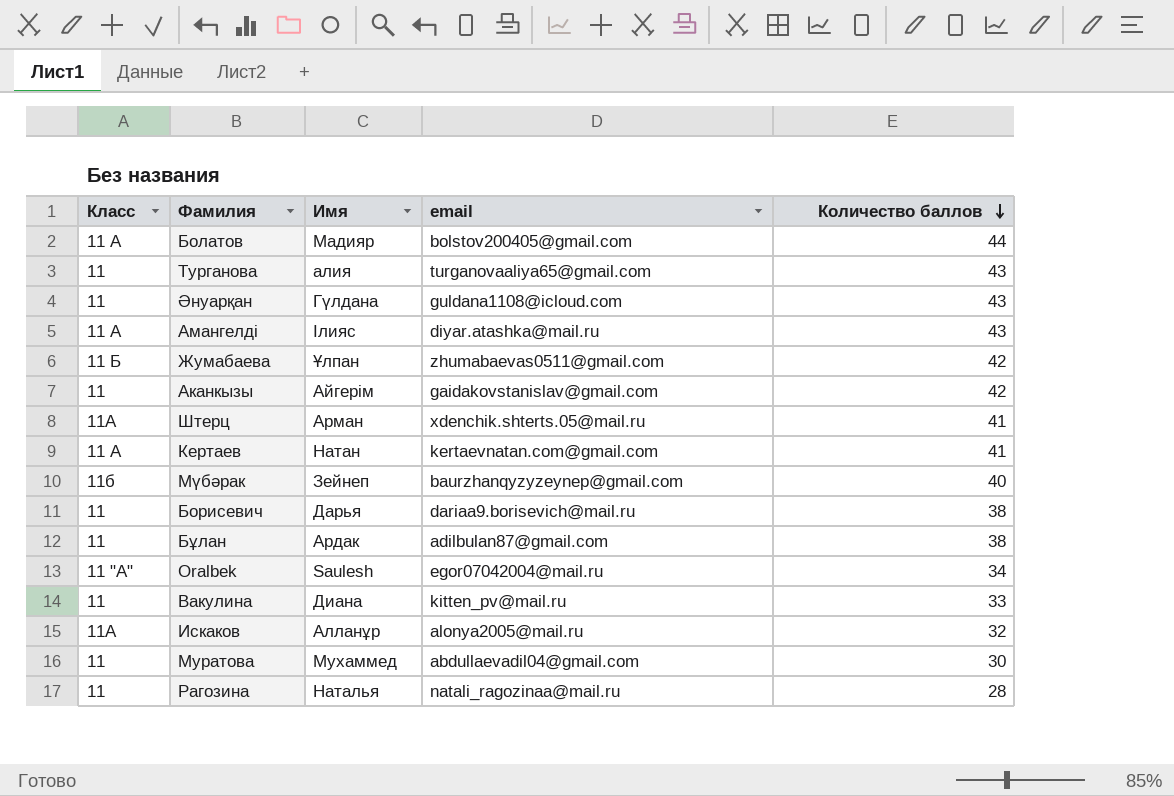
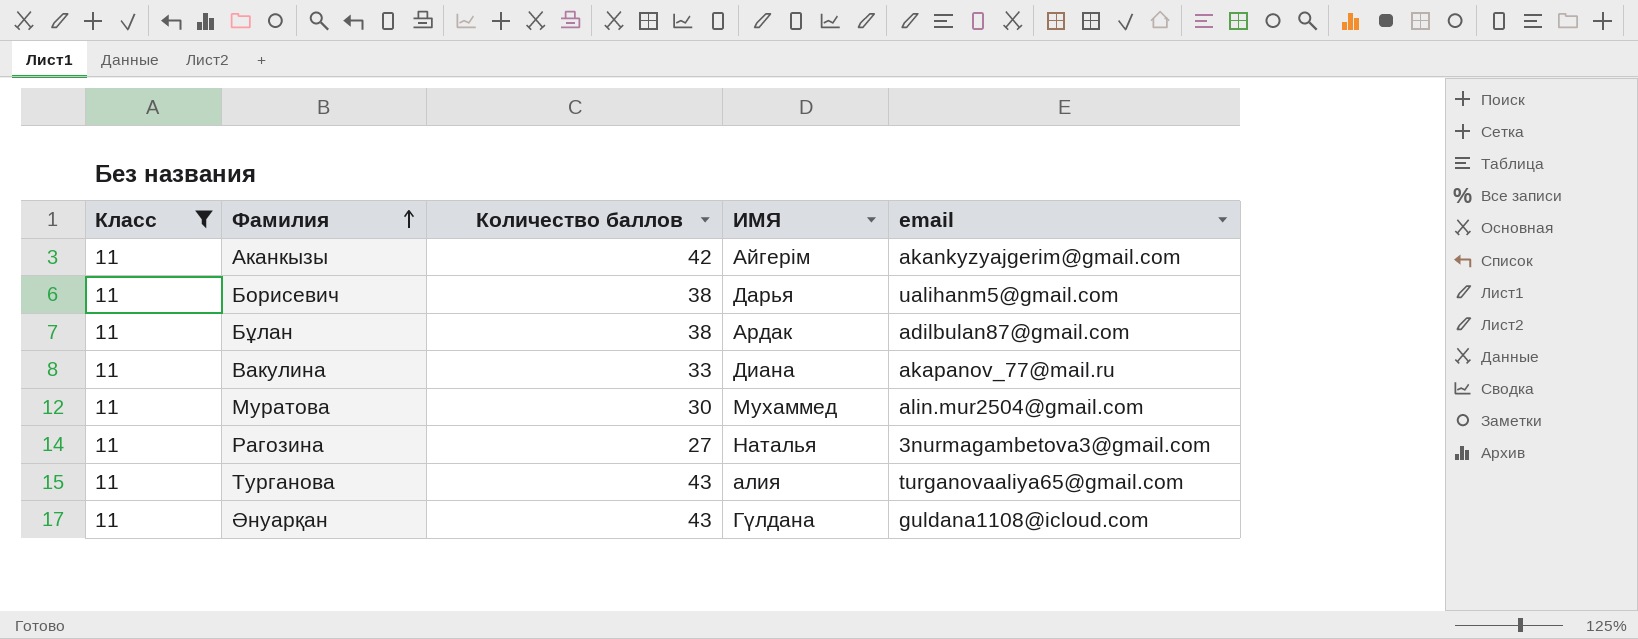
filter: none -> Класс = 11
row order: Количество баллов descending -> Фамилия ascending
column Количество баллов | position: 5 -> 3
column name: Имя -> ИМЯ
Аканкызы | email: gaidakovstanislav@gmail.com -> akankyzyajgerim@gmail.com
Борисевич | email: dariaa9.borisevich@mail.ru -> ualihanm5@gmail.com
Вакулина | email: kitten_pv@mail.ru -> akapanov_77@mail.ru
Муратова | email: abdullaevadil04@gmail.com -> alin.mur2504@gmail.com
Рагозина | Количество баллов: 28 -> 27
Рагозина | email: natali_ragozinaa@mail.ru -> 3nurmagambetova3@gmail.com

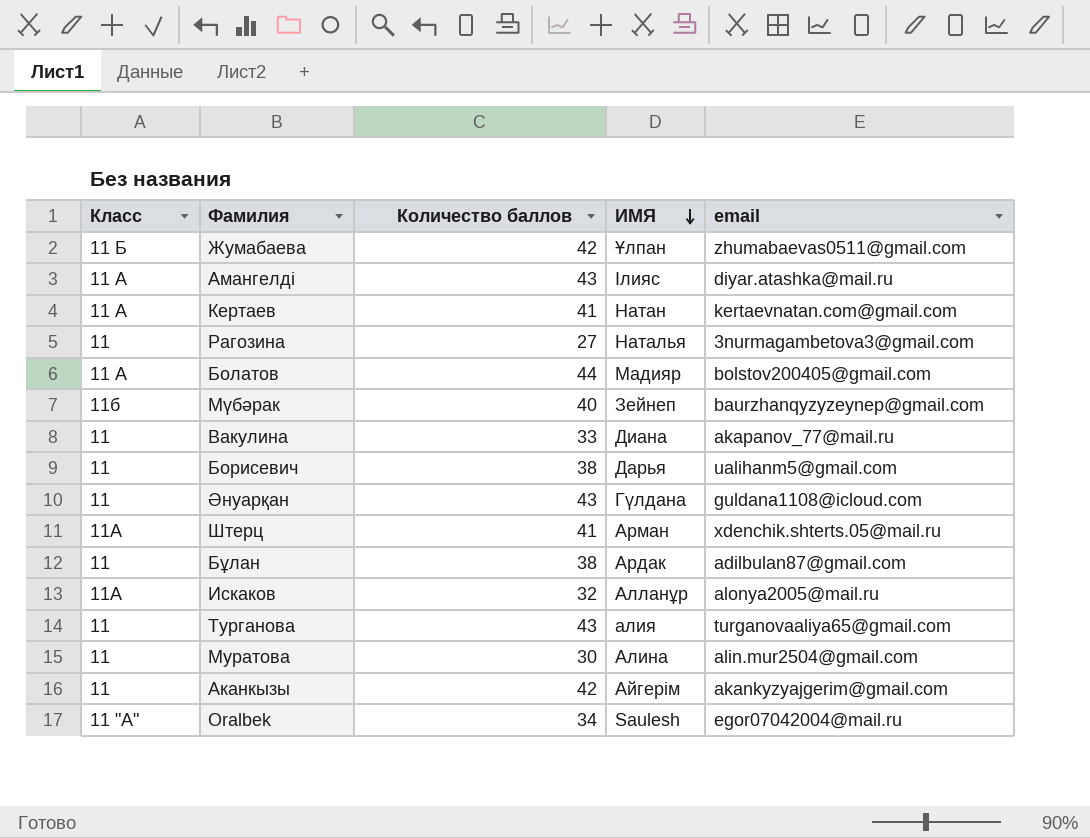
filter: Класс = 11 -> none
row order: Фамилия ascending -> ИМЯ descending
Муратова | ИМЯ: Мухаммед -> Алина

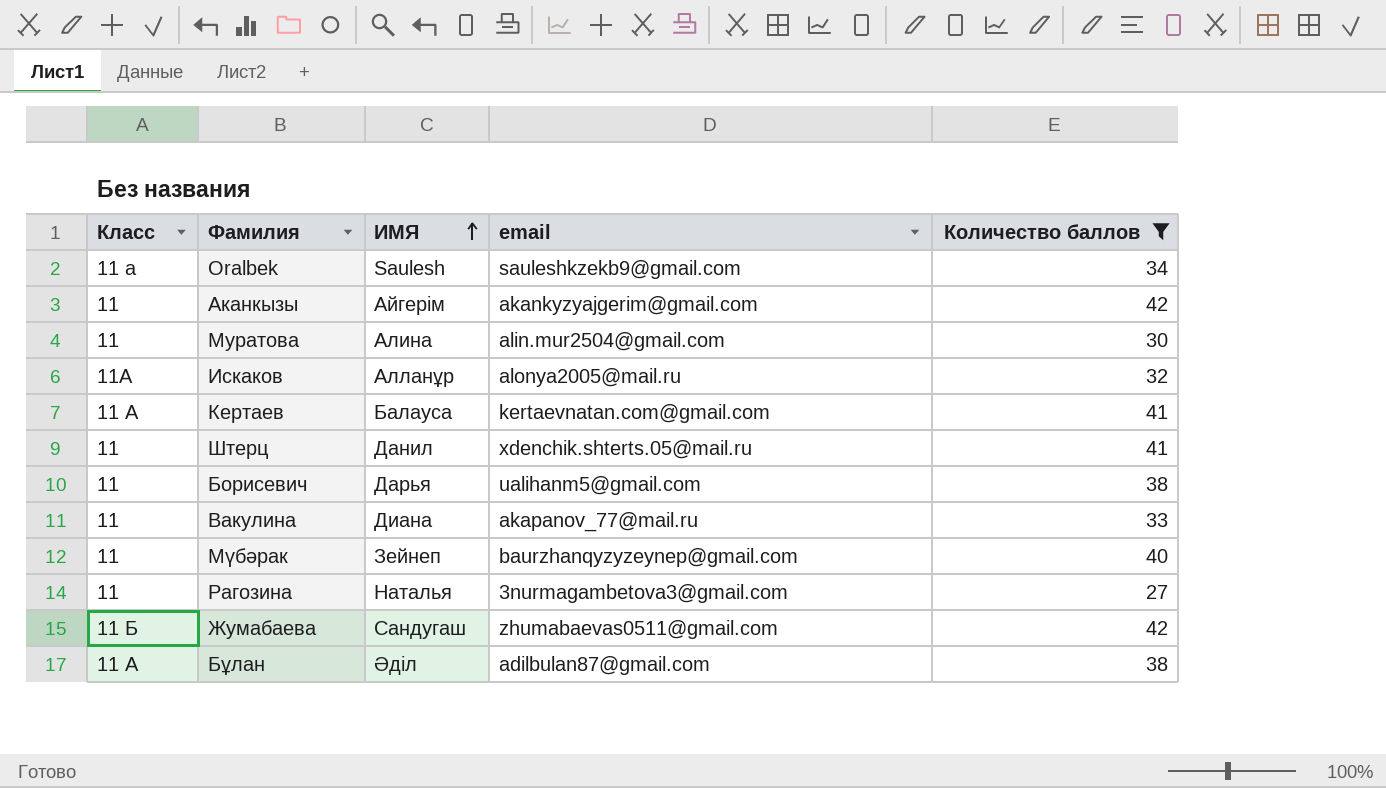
filter: none -> Количество баллов <= 42
row order: ИМЯ descending -> ИМЯ ascending
column Количество баллов | position: 3 -> 5
Oralbek | Класс: 11 "A" -> 11 а
Oralbek | email: egor07042004@mail.ru -> sauleshkzekb9@gmail.com
Кертаев | ИМЯ: Натан -> Балауса
Штерц | Класс: 11А -> 11
Штерц | ИМЯ: Арман -> Данил
Мүбәрак | Класс: 11б -> 11
Жумабаева | ИМЯ: Ұлпан -> Сандугаш
Бұлан | Класс: 11 -> 11 А
Бұлан | ИМЯ: Ардак -> Әділ

